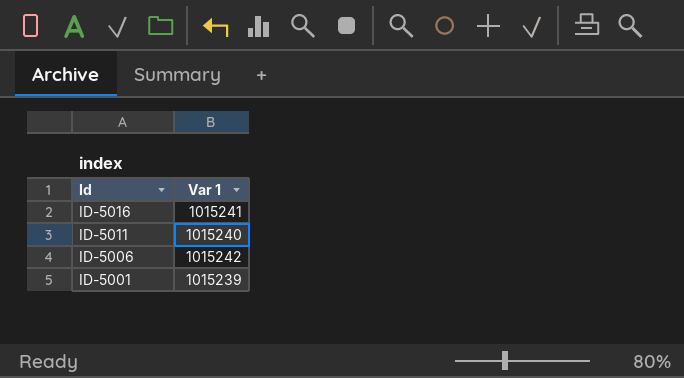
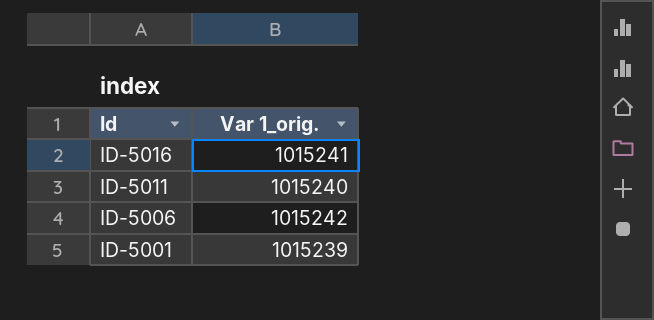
column name: Var 1 -> Var 1_orig.

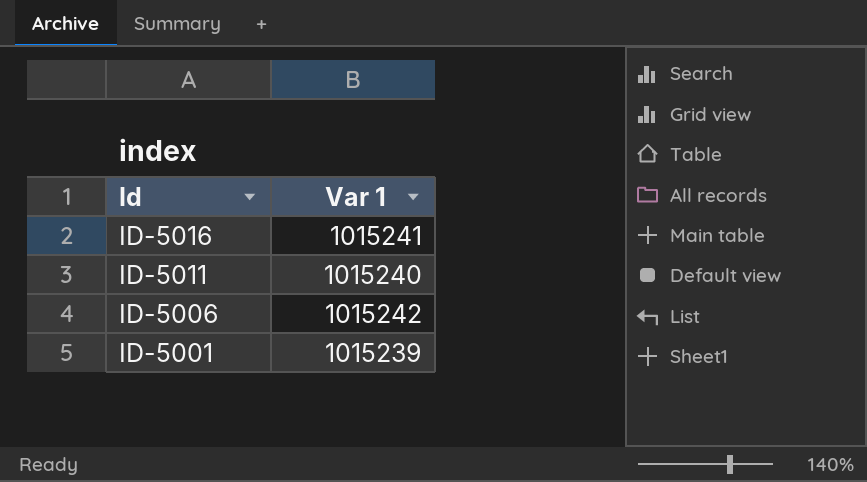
column name: Var 1_orig. -> Var 1

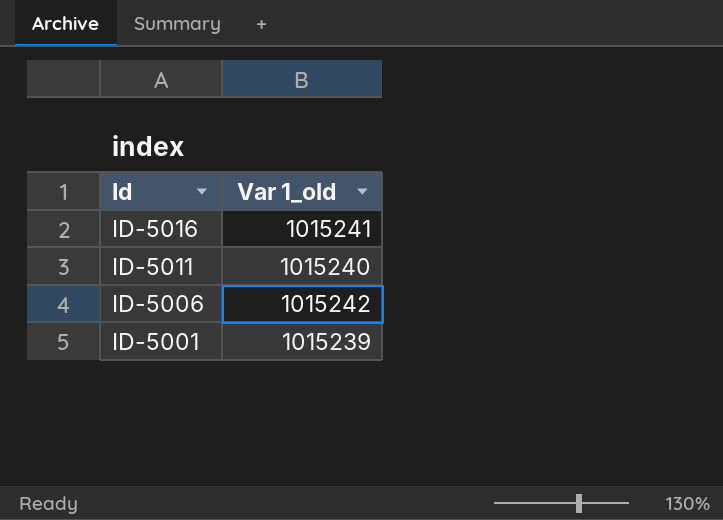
column name: Var 1 -> Var 1_old

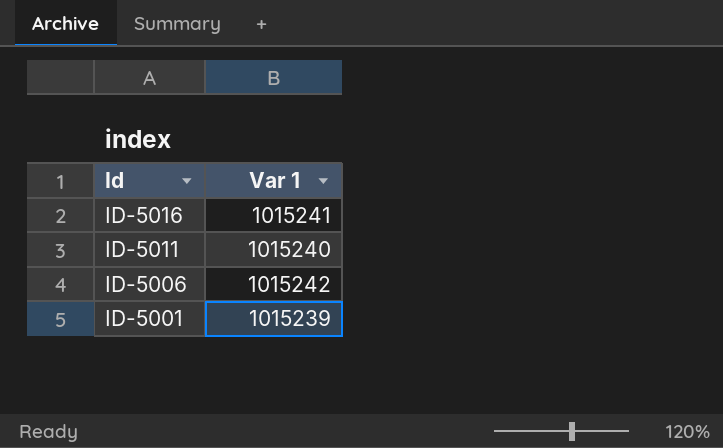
column name: Var 1_old -> Var 1

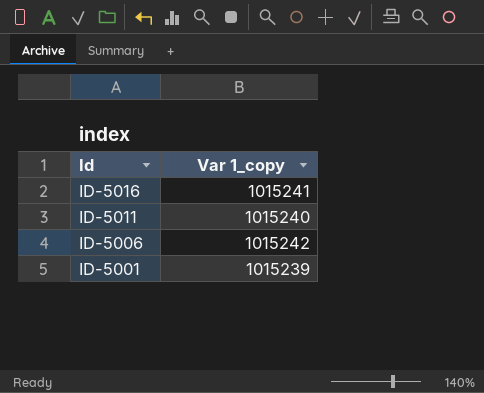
column name: Var 1 -> Var 1_copy

